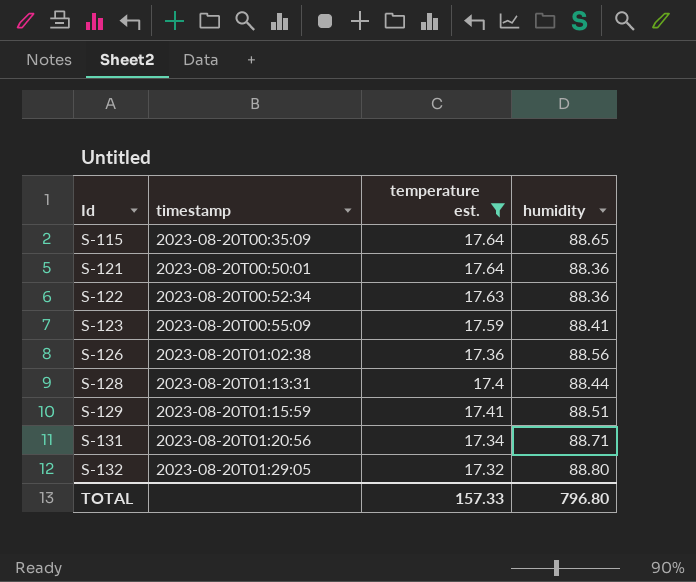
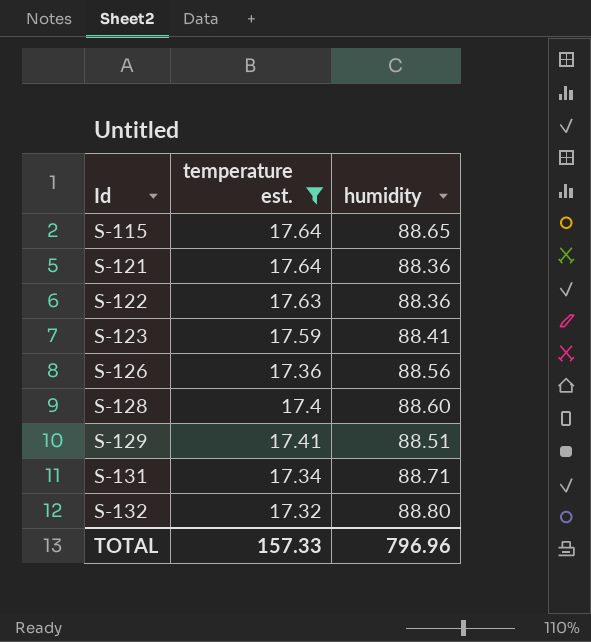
column timestamp | position: 2 -> none
S-128 | humidity: 88.44 -> 88.60
TOTAL | humidity: 796.80 -> 796.96

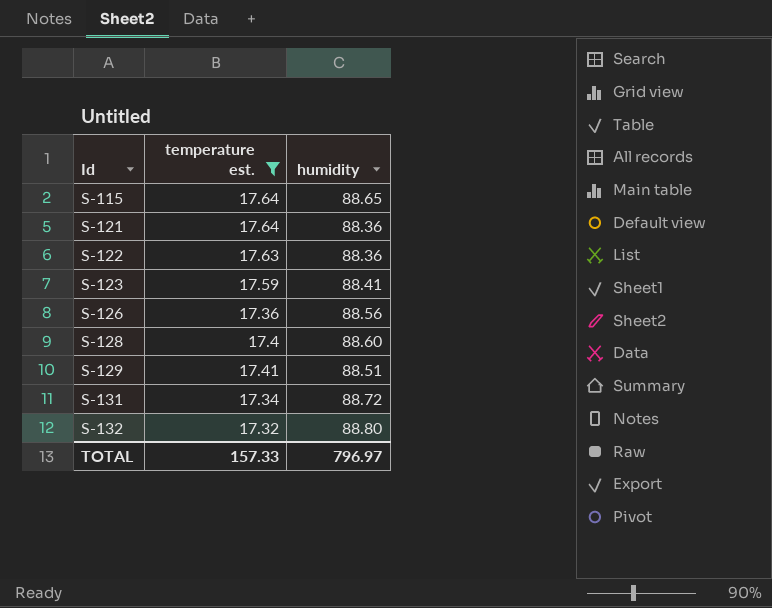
S-131 | humidity: 88.71 -> 88.72
TOTAL | humidity: 796.96 -> 796.97

